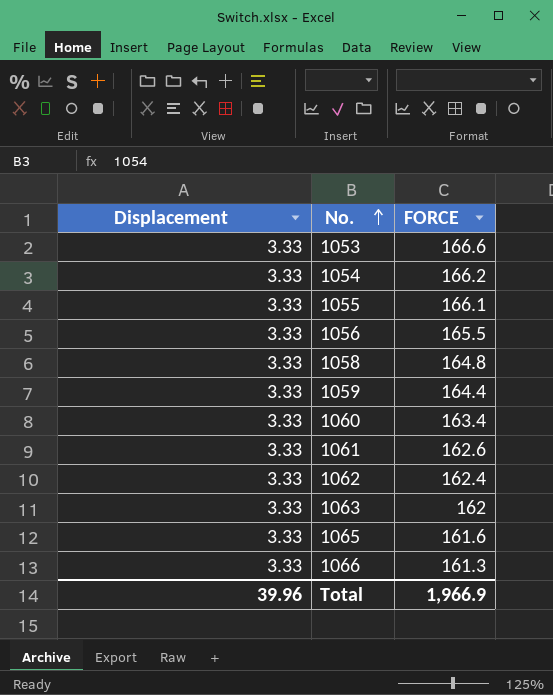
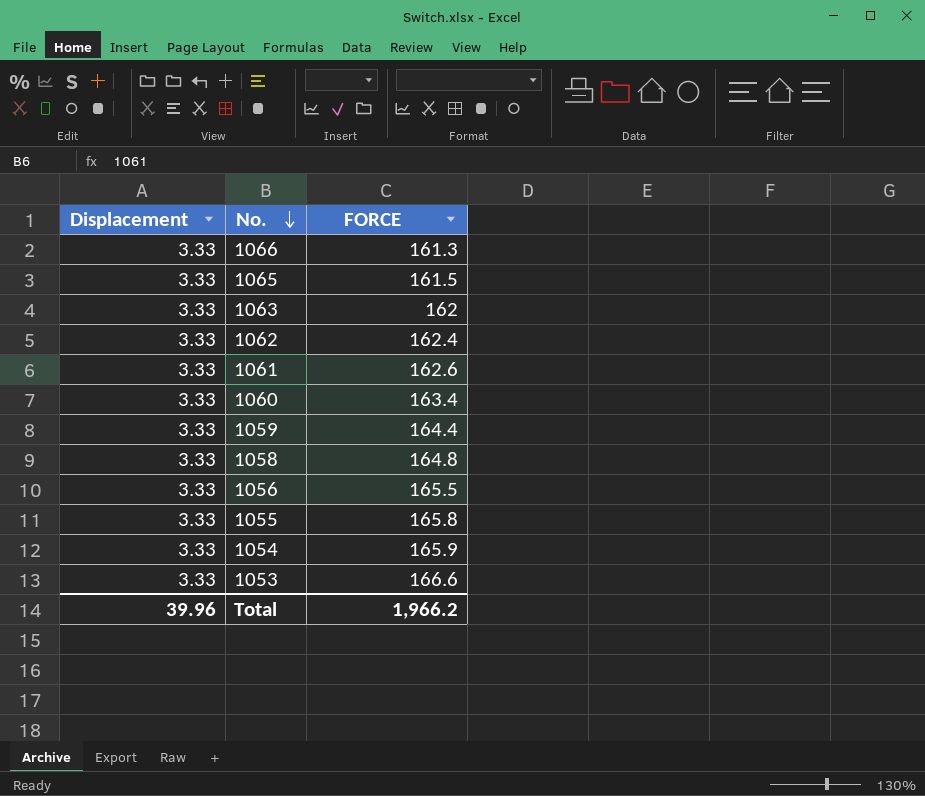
row order: No. ascending -> No. descending
1065 | FORCE: 161.6 -> 161.5
1055 | FORCE: 166.1 -> 165.8
1054 | FORCE: 166.2 -> 165.9
Total | FORCE: 1,966.9 -> 1,966.2

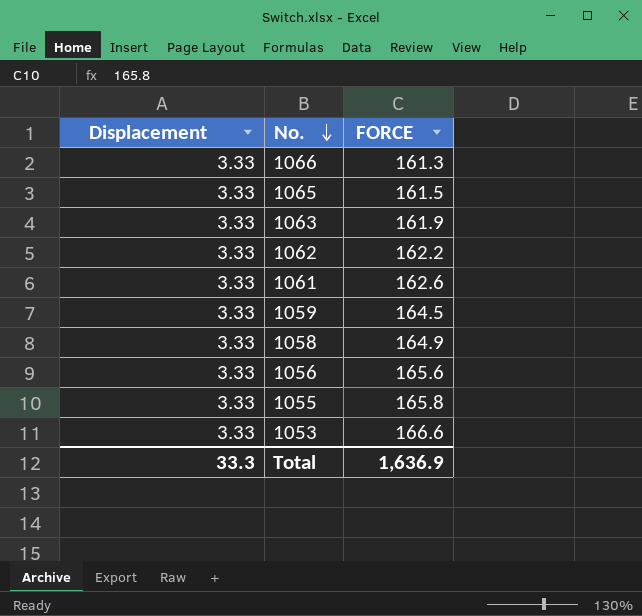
row 1060: 3.33 | 163.4 -> none
row 1054: 3.33 | 165.9 -> none
1063 | FORCE: 162 -> 161.9
1062 | FORCE: 162.4 -> 162.2
1059 | FORCE: 164.4 -> 164.5
1058 | FORCE: 164.8 -> 164.9
1056 | FORCE: 165.5 -> 165.6
Total | Displacement: 39.96 -> 33.3
Total | FORCE: 1,966.2 -> 1,636.9

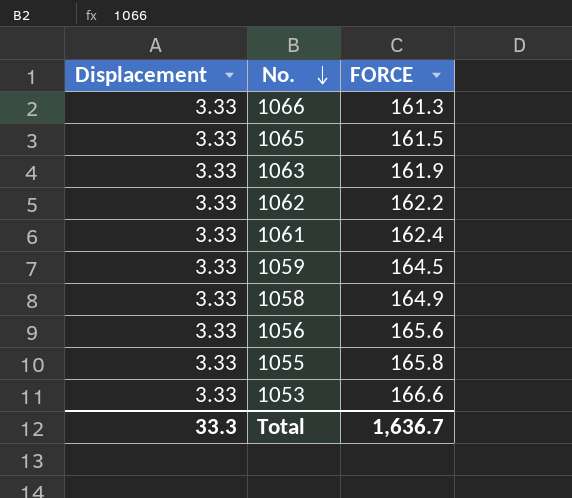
1061 | FORCE: 162.6 -> 162.4
Total | FORCE: 1,636.9 -> 1,636.7

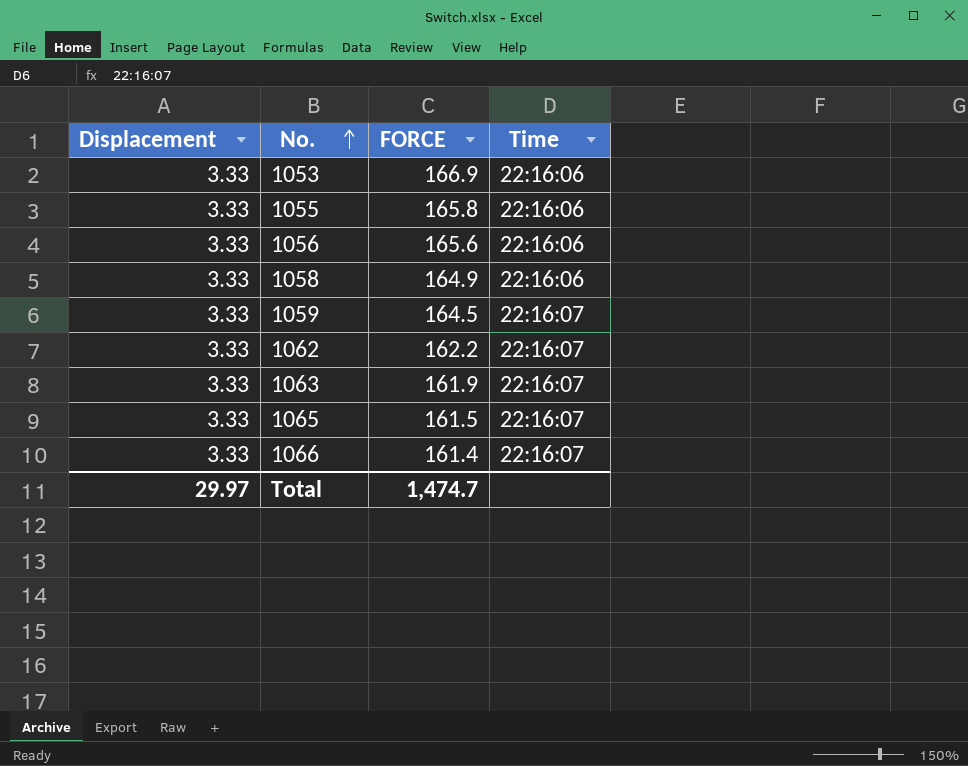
row order: No. descending -> No. ascending
column Time | position: none -> 4
row 1061: 3.33 | 162.4 -> none
1053 | FORCE: 166.6 -> 166.9
1066 | FORCE: 161.3 -> 161.4
Total | Displacement: 33.3 -> 29.97
Total | FORCE: 1,636.7 -> 1,474.7

